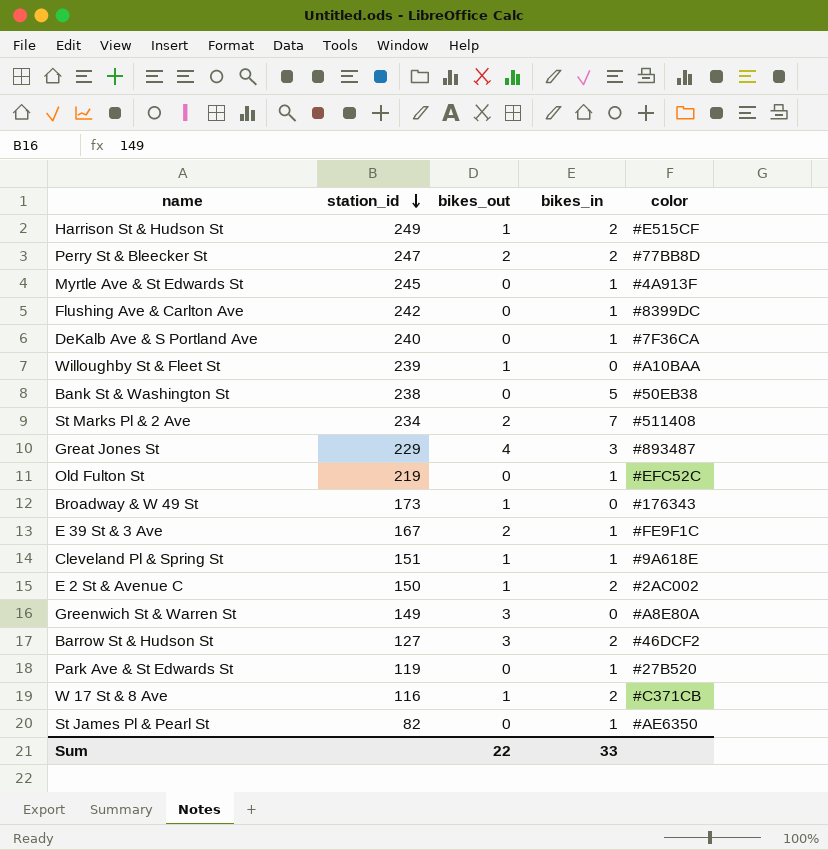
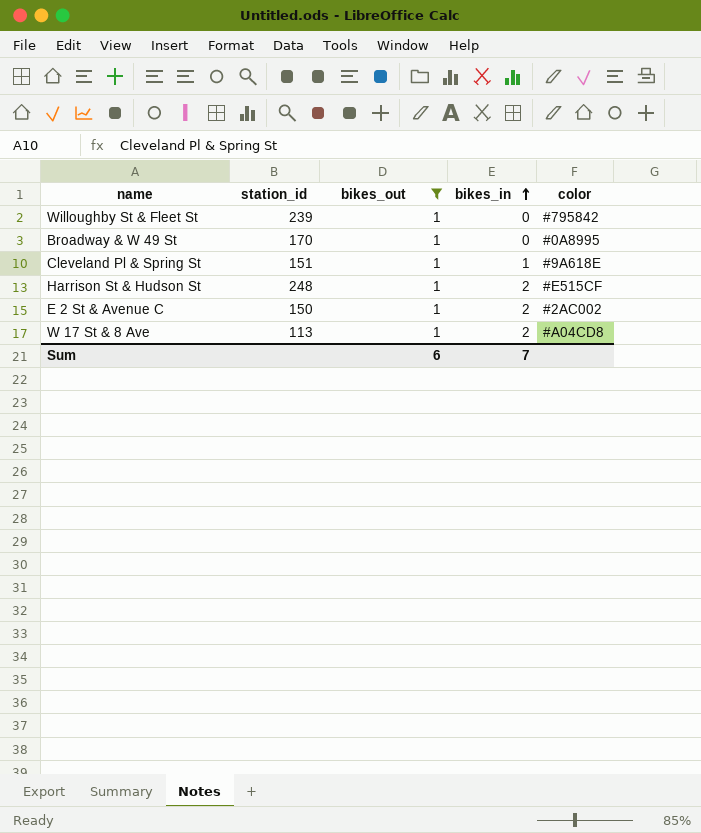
filter: none -> bikes_out = 1
row order: station_id descending -> bikes_in ascending
Willoughby St & Fleet St | color: #A10BAA -> #795842
Broadway & W 49 St | station_id: 173 -> 170
Broadway & W 49 St | color: #176343 -> #0A8995
Harrison St & Hudson St | station_id: 249 -> 248
W 17 St & 8 Ave | station_id: 116 -> 113
W 17 St & 8 Ave | color: #C371CB -> #A04CD8
Sum | bikes_out: 22 -> 6
Sum | bikes_in: 33 -> 7

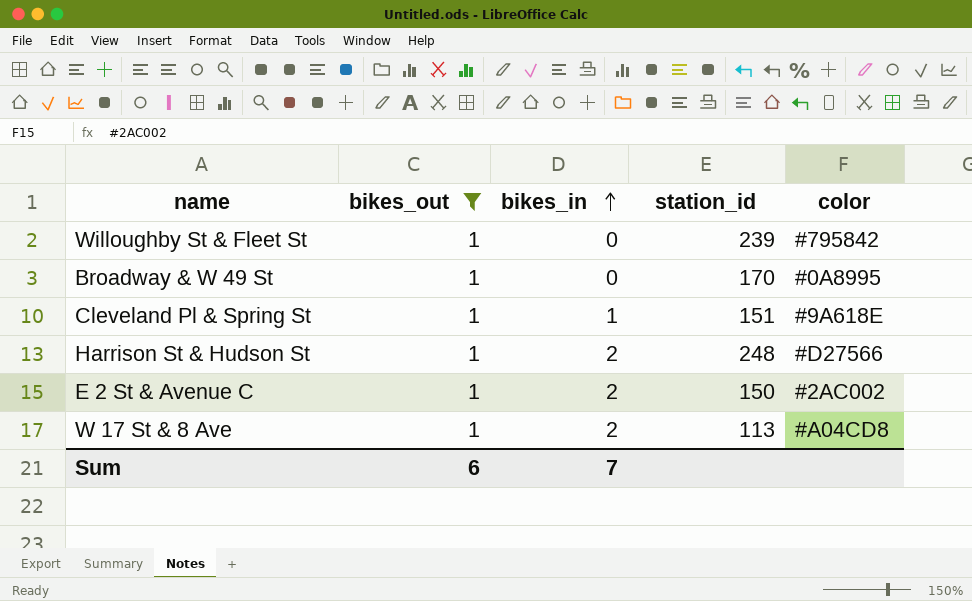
column station_id | position: 2 -> 4
Harrison St & Hudson St | color: #E515CF -> #D27566

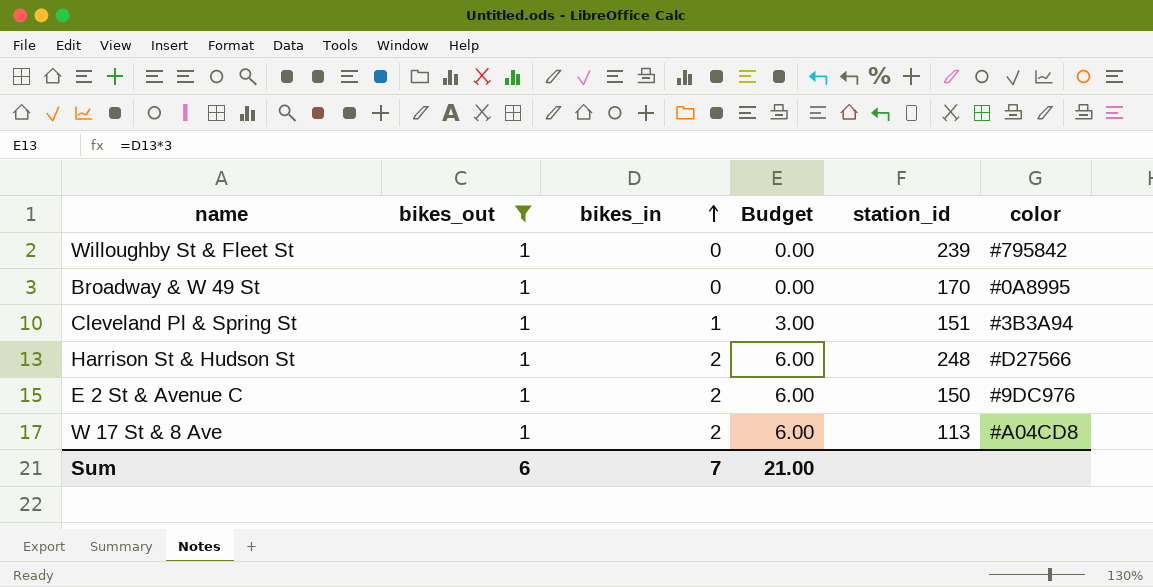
column Budget | formula: none -> [bikes_in] * 3
Cleveland Pl & Spring St | color: #9A618E -> #3B3A94
E 2 St & Avenue C | color: #2AC002 -> #9DC976

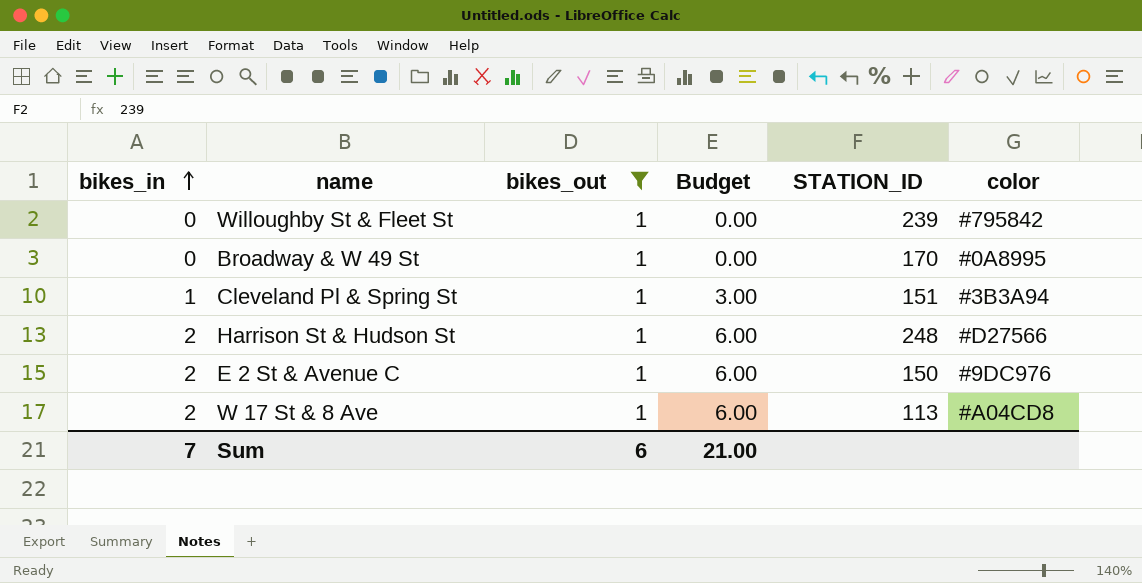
column bikes_in | position: 3 -> 1
column name: station_id -> STATION_ID

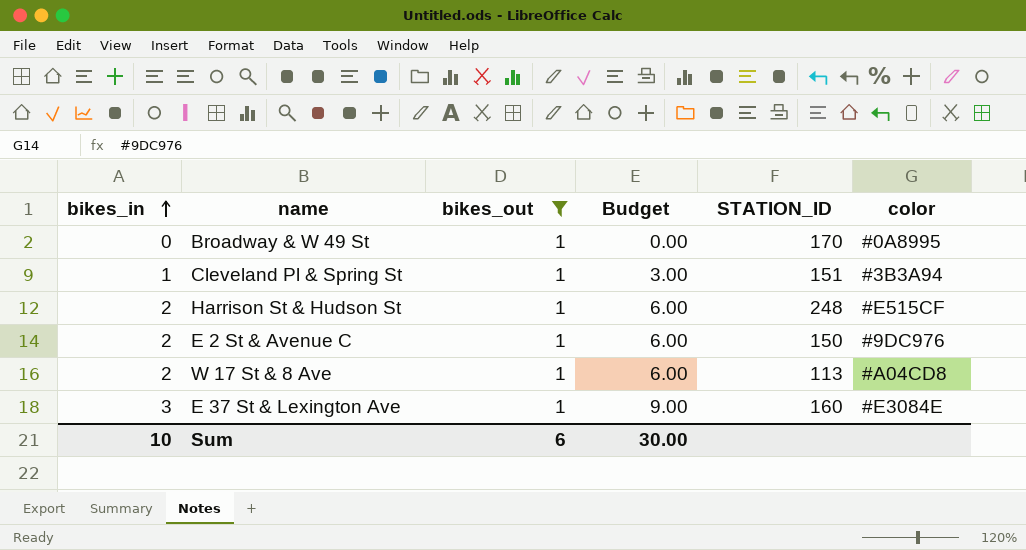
row Willoughby St & Fleet St: 0 | 1 | 0.00 | 239 | #795842 -> none
Harrison St & Hudson St | color: #D27566 -> #E515CF
row E 37 St & Lexington Ave: none -> 3 | 1 | 9.00 | 160 | #E3084E
Sum | bikes_in: 7 -> 10
Sum | Budget: 21.00 -> 30.00

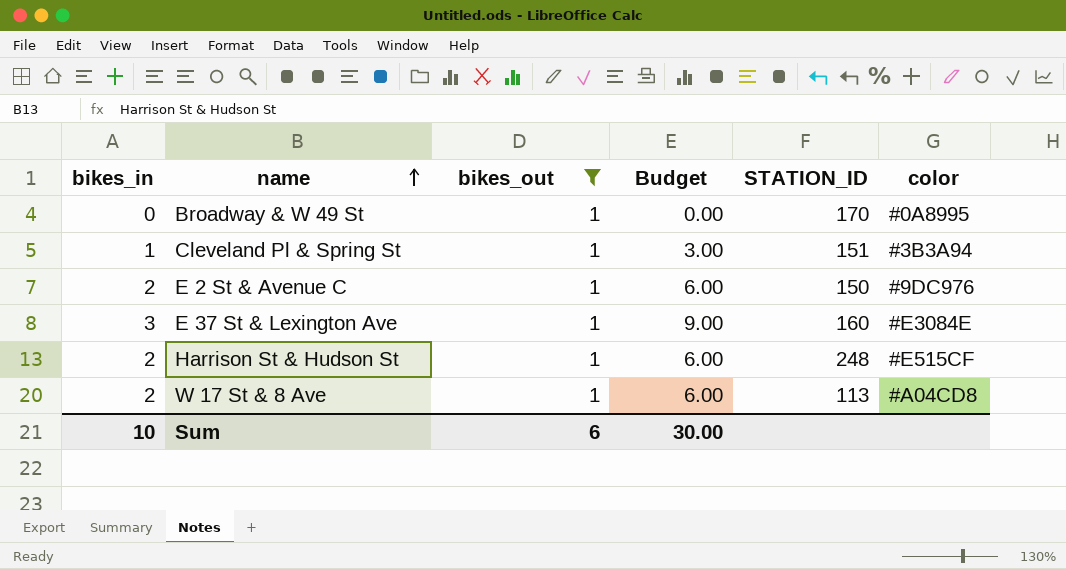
row order: bikes_in ascending -> name ascending

